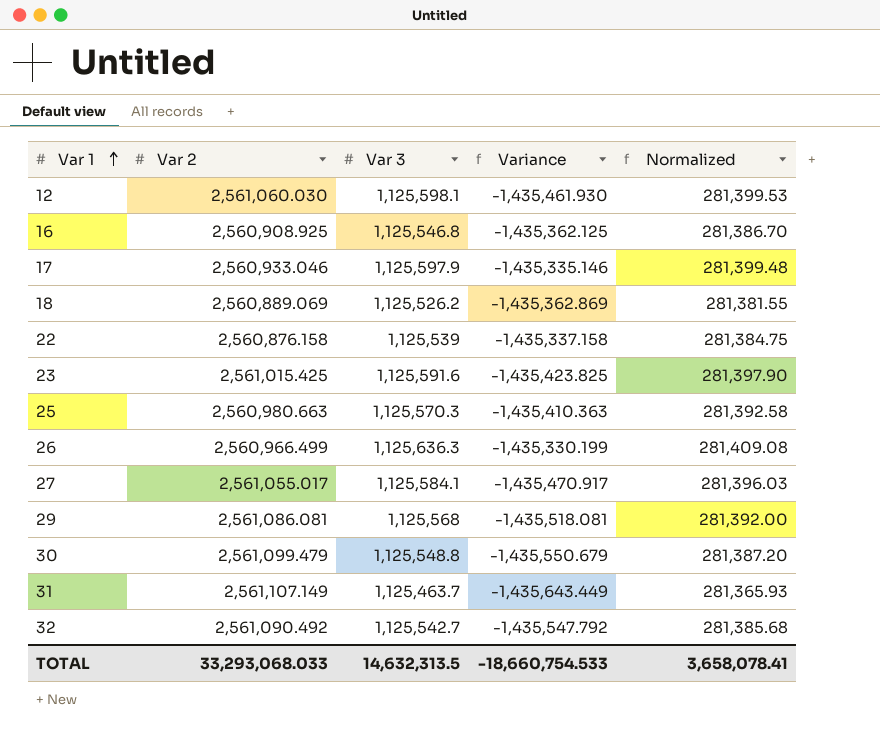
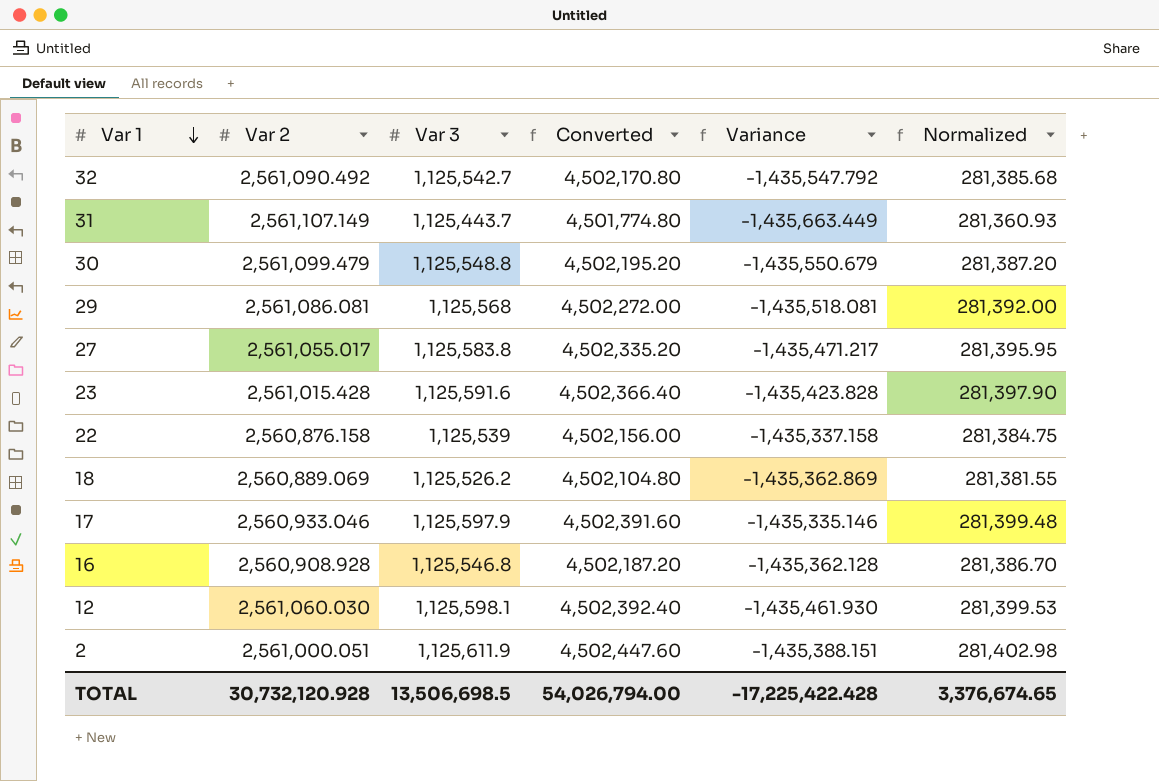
row order: Var 1 ascending -> Var 1 descending
column Converted | formula: none -> [Var 3] * 4
row 25: 2,560,980.663 | 1,125,570.3 | -1,435,410.363 | 281,392.58 -> none
row 26: 2,560,966.499 | 1,125,636.3 | -1,435,330.199 | 281,409.08 -> none
31 | Var 3: 1,125,463.7 -> 1,125,443.7
31 | Variance: -1,435,643.449 -> -1,435,663.449
31 | Normalized: 281,365.93 -> 281,360.93
27 | Var 3: 1,125,584.1 -> 1,125,583.8
27 | Variance: -1,435,470.917 -> -1,435,471.217
27 | Normalized: 281,396.03 -> 281,395.95
23 | Var 2: 2,561,015.425 -> 2,561,015.428
23 | Variance: -1,435,423.825 -> -1,435,423.828
16 | Var 2: 2,560,908.925 -> 2,560,908.928
16 | Variance: -1,435,362.125 -> -1,435,362.128
row 2: none -> 2,561,000.051 | 1,125,611.9 | 4,502,447.60 | -1,435,388.151 | 281,402.98
TOTAL | Var 2: 33,293,068.033 -> 30,732,120.928
TOTAL | Var 3: 14,632,313.5 -> 13,506,698.5
TOTAL | Variance: -18,660,754.533 -> -17,225,422.428
TOTAL | Normalized: 3,658,078.41 -> 3,376,674.65

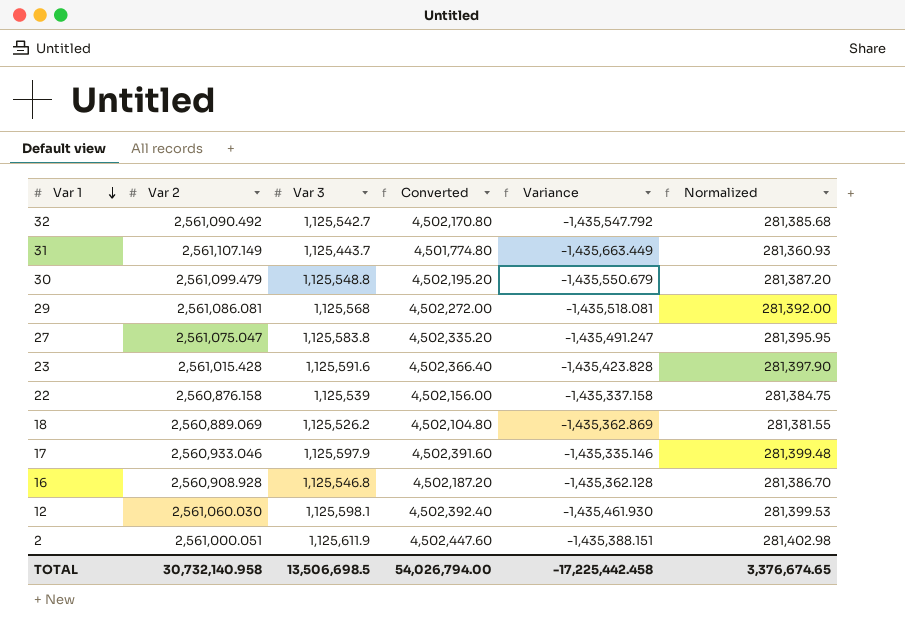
27 | Var 2: 2,561,055.017 -> 2,561,075.047
27 | Variance: -1,435,471.217 -> -1,435,491.247
TOTAL | Var 2: 30,732,120.928 -> 30,732,140.958
TOTAL | Variance: -17,225,422.428 -> -17,225,442.458

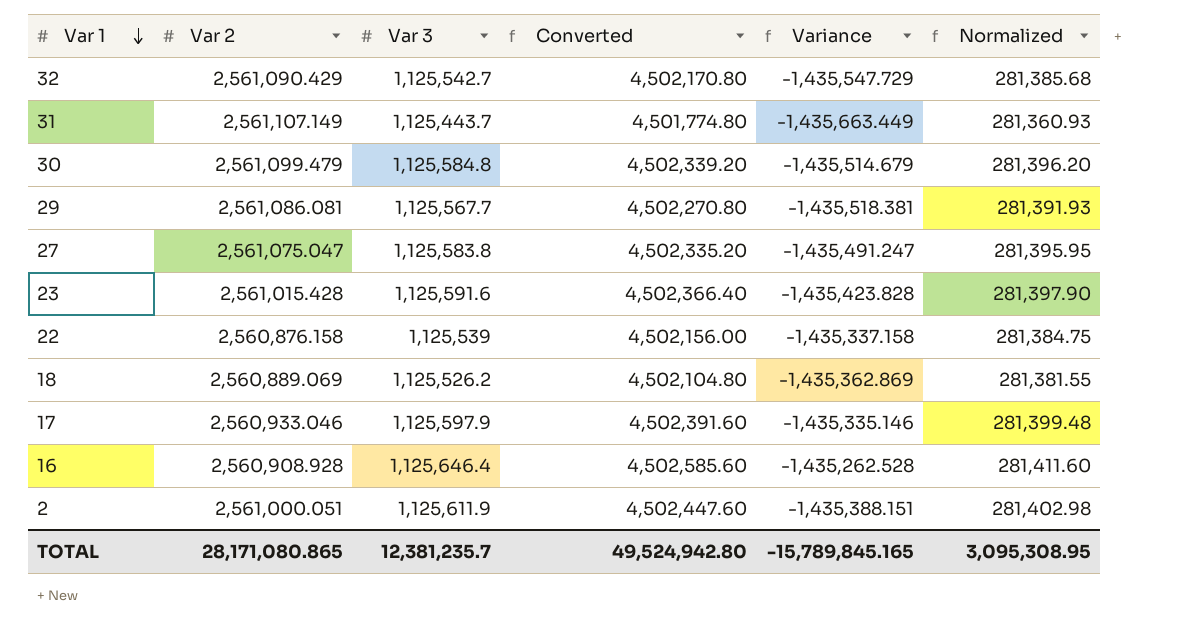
row 12: 2,561,060.030 | 1,125,598.1 | 4,502,392.40 | -1,435,461.930 | 281,399.53 -> none
32 | Var 2: 2,561,090.492 -> 2,561,090.429
32 | Variance: -1,435,547.792 -> -1,435,547.729
30 | Var 3: 1,125,548.8 -> 1,125,584.8
30 | Converted: 4,502,195.20 -> 4,502,339.20
30 | Variance: -1,435,550.679 -> -1,435,514.679
30 | Normalized: 281,387.20 -> 281,396.20
29 | Var 3: 1,125,568 -> 1,125,567.7
29 | Converted: 4,502,272.00 -> 4,502,270.80
29 | Variance: -1,435,518.081 -> -1,435,518.381
29 | Normalized: 281,392.00 -> 281,391.93
16 | Var 3: 1,125,546.8 -> 1,125,646.4
16 | Converted: 4,502,187.20 -> 4,502,585.60
16 | Variance: -1,435,362.128 -> -1,435,262.528
16 | Normalized: 281,386.70 -> 281,411.60
TOTAL | Var 2: 30,732,140.958 -> 28,171,080.865
TOTAL | Var 3: 13,506,698.5 -> 12,381,235.7
TOTAL | Converted: 54,026,794.00 -> 49,524,942.80
TOTAL | Variance: -17,225,442.458 -> -15,789,845.165
TOTAL | Normalized: 3,376,674.65 -> 3,095,308.95

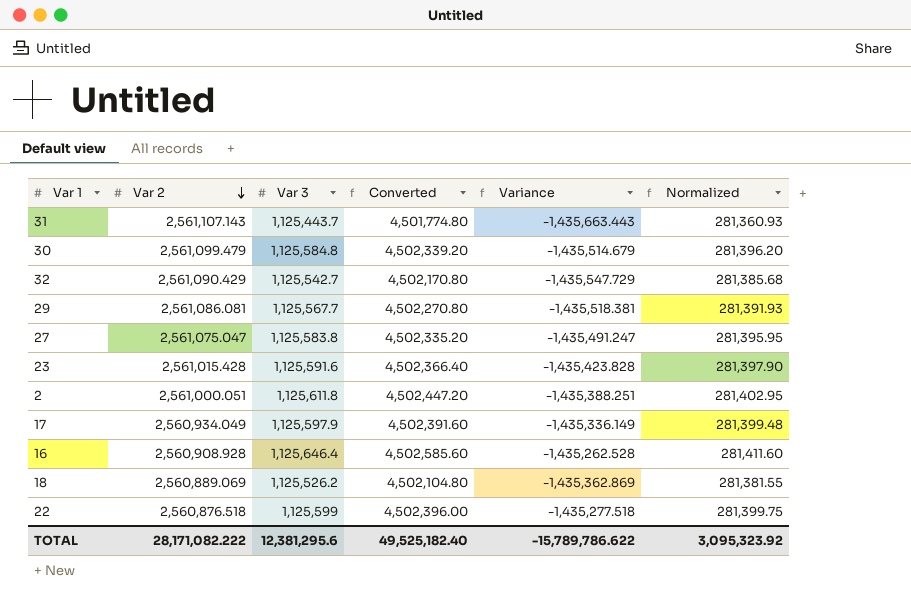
row order: Var 1 descending -> Var 2 descending
31 | Var 2: 2,561,107.149 -> 2,561,107.143
31 | Variance: -1,435,663.449 -> -1,435,663.443
2 | Var 3: 1,125,611.9 -> 1,125,611.8
2 | Converted: 4,502,447.60 -> 4,502,447.20
2 | Variance: -1,435,388.151 -> -1,435,388.251
2 | Normalized: 281,402.98 -> 281,402.95
17 | Var 2: 2,560,933.046 -> 2,560,934.049
17 | Variance: -1,435,335.146 -> -1,435,336.149
22 | Var 2: 2,560,876.158 -> 2,560,876.518
22 | Var 3: 1,125,539 -> 1,125,599
22 | Converted: 4,502,156.00 -> 4,502,396.00
22 | Variance: -1,435,337.158 -> -1,435,277.518
22 | Normalized: 281,384.75 -> 281,399.75
TOTAL | Var 2: 28,171,080.865 -> 28,171,082.222
TOTAL | Var 3: 12,381,235.7 -> 12,381,295.6
TOTAL | Converted: 49,524,942.80 -> 49,525,182.40
TOTAL | Variance: -15,789,845.165 -> -15,789,786.622
TOTAL | Normalized: 3,095,308.95 -> 3,095,323.92

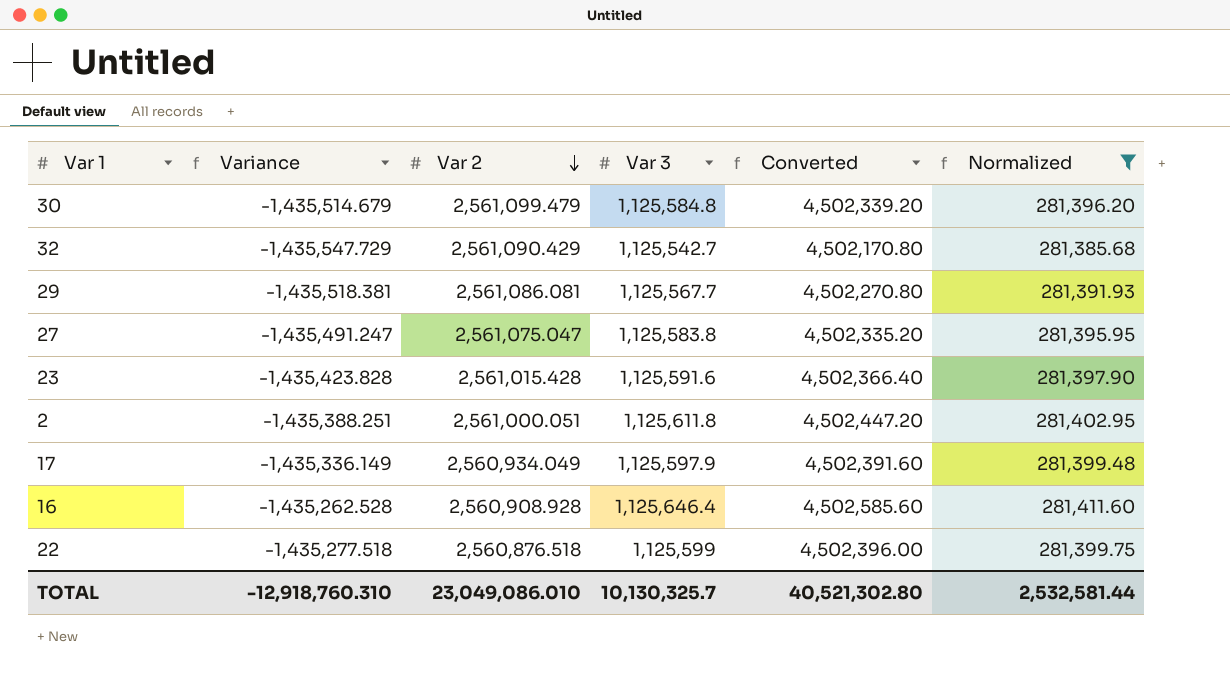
filter: none -> Normalized >= 281,385.68
column Variance | position: 5 -> 2
TOTAL | Variance: -15,789,786.622 -> -12,918,760.310
TOTAL | Var 2: 28,171,082.222 -> 23,049,086.010
TOTAL | Var 3: 12,381,295.6 -> 10,130,325.7
TOTAL | Converted: 49,525,182.40 -> 40,521,302.80
TOTAL | Normalized: 3,095,323.92 -> 2,532,581.44

